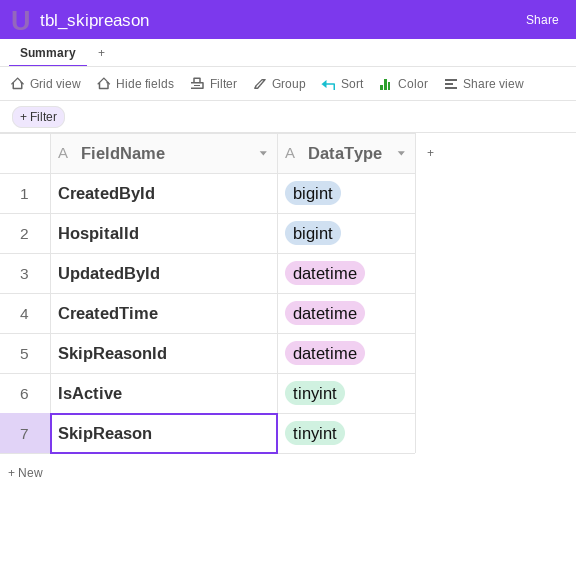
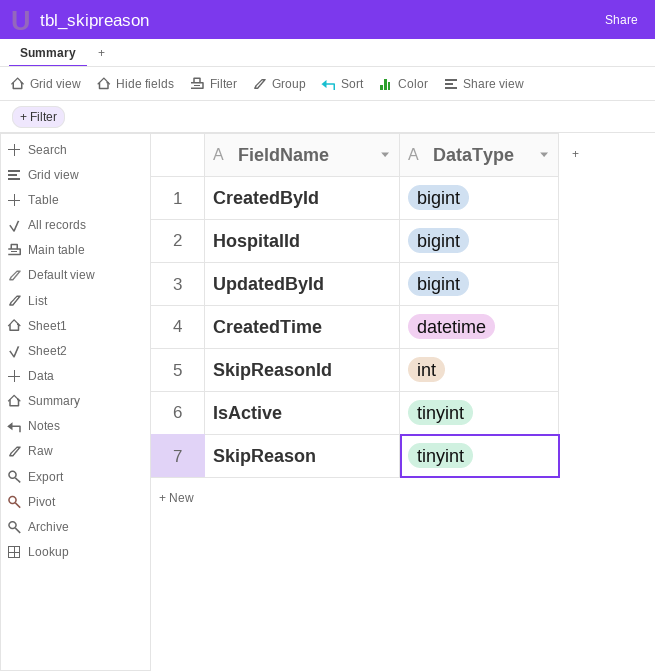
UpdatedById | DataType: datetime -> bigint
SkipReasonId | DataType: datetime -> int

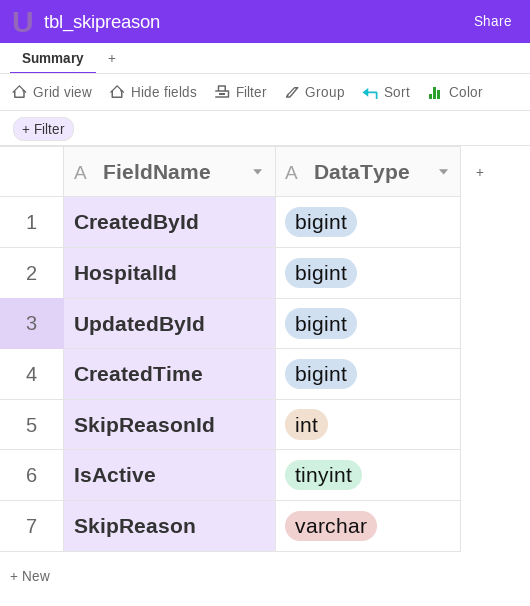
CreatedTime | DataType: datetime -> bigint
SkipReason | DataType: tinyint -> varchar

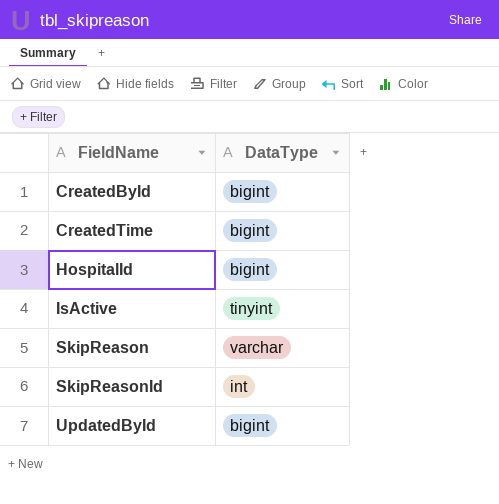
row order: DataType ascending -> FieldName ascending

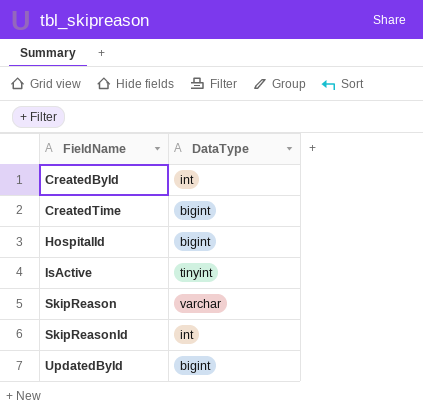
CreatedById | DataType: bigint -> int

